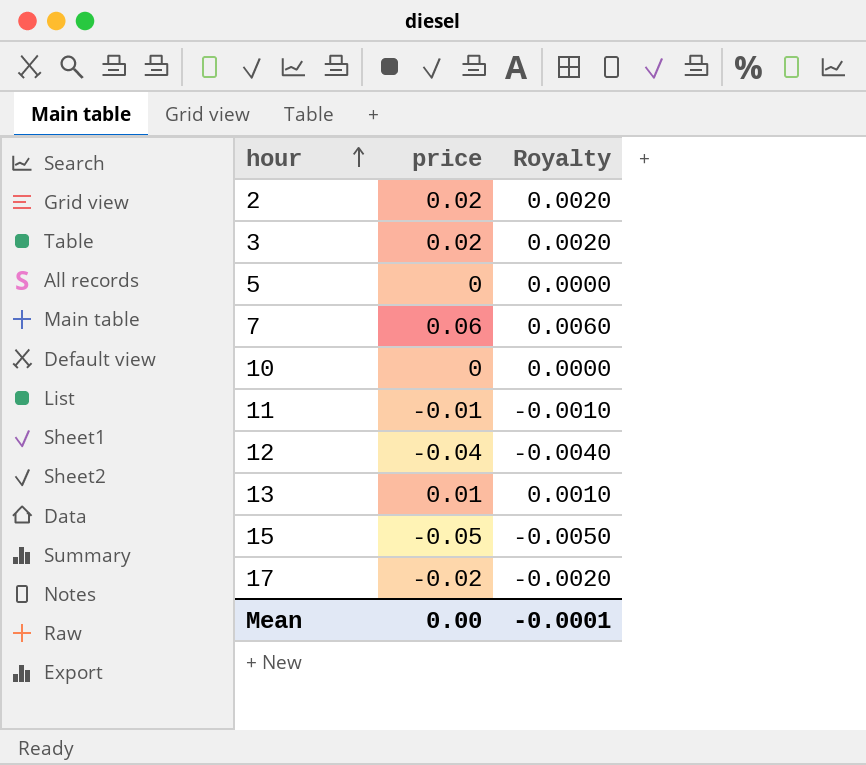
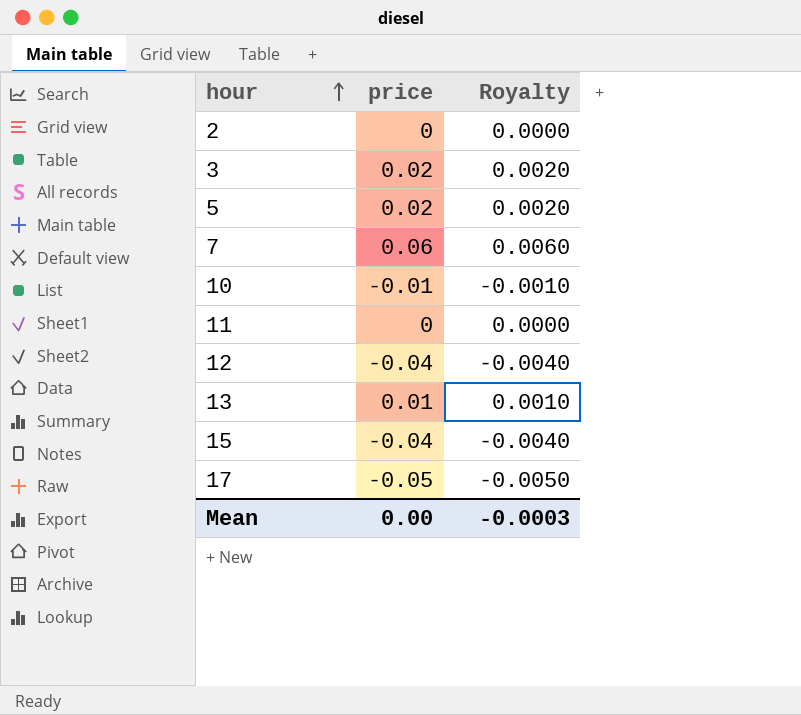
2 | price: 0.02 -> 0
2 | Royalty: 0.0020 -> 0.0000
5 | price: 0 -> 0.02
5 | Royalty: 0.0000 -> 0.0020
10 | price: 0 -> -0.01
10 | Royalty: 0.0000 -> -0.0010
11 | price: -0.01 -> 0
11 | Royalty: -0.0010 -> 0.0000
15 | price: -0.05 -> -0.04
15 | Royalty: -0.0050 -> -0.0040
17 | price: -0.02 -> -0.05
17 | Royalty: -0.0020 -> -0.0050
Mean | Royalty: -0.0001 -> -0.0003

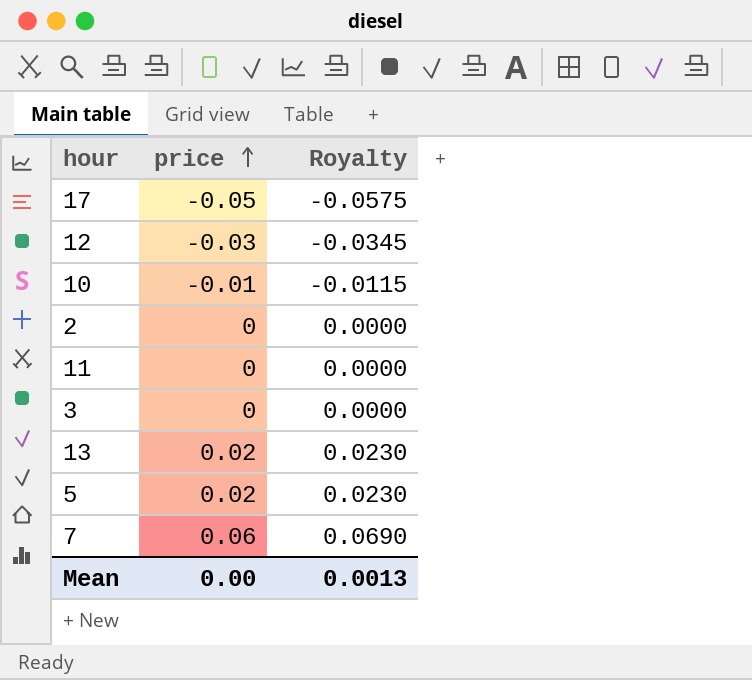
row order: hour ascending -> price ascending
column Royalty | formula: [price] * 0.1 -> [price] * 1.15
row 15: -0.04 | -0.0040 -> none
12 | price: -0.04 -> -0.03
3 | price: 0.02 -> 0
13 | price: 0.01 -> 0.02
Mean | Royalty: -0.0003 -> 0.0013

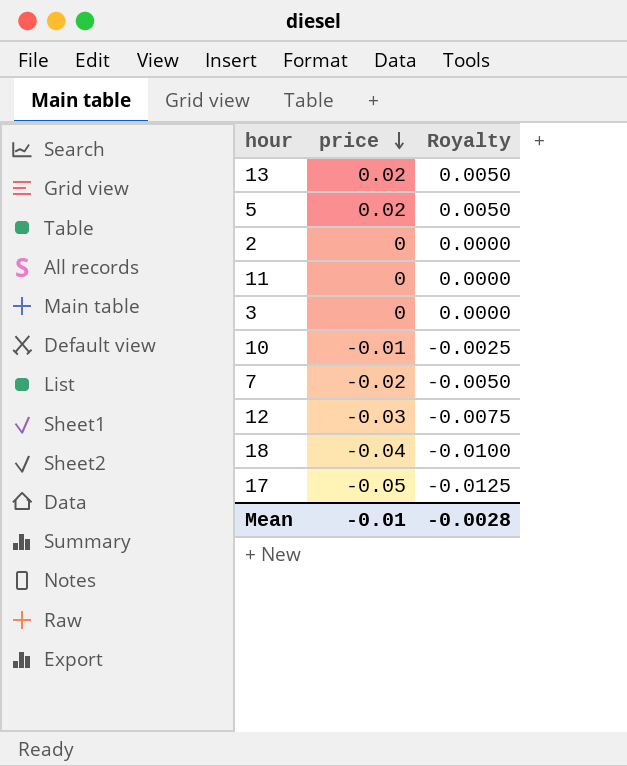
row order: price ascending -> price descending
column Royalty | formula: [price] * 1.15 -> [price] * 0.25
7 | price: 0.06 -> -0.02
row 18: none -> -0.04 | -0.0100
Mean | price: 0.00 -> -0.01
Mean | Royalty: 0.0013 -> -0.0028

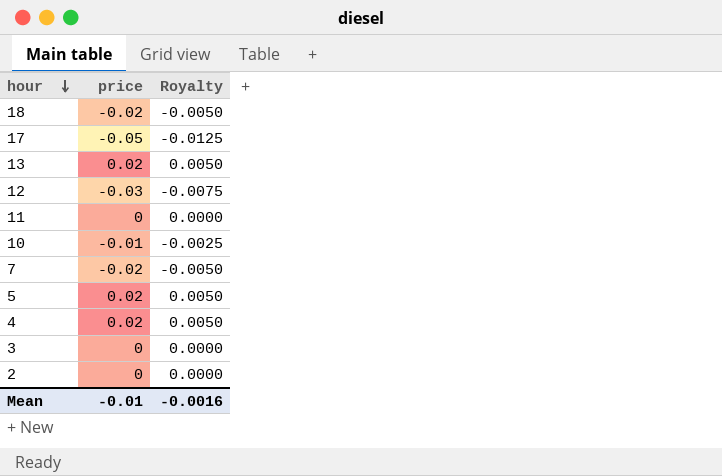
row order: price descending -> hour descending
18 | price: -0.04 -> -0.02
18 | Royalty: -0.0100 -> -0.0050
row 4: none -> 0.02 | 0.0050
Mean | Royalty: -0.0028 -> -0.0016

